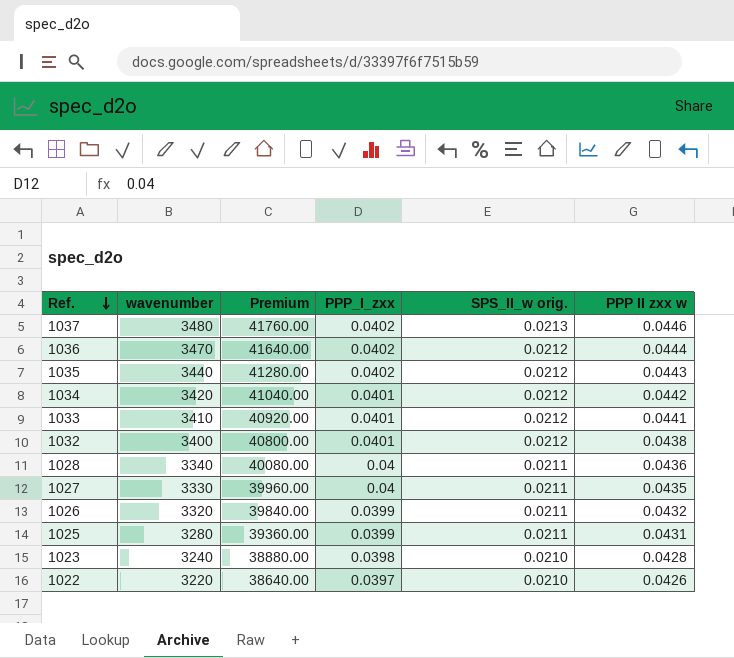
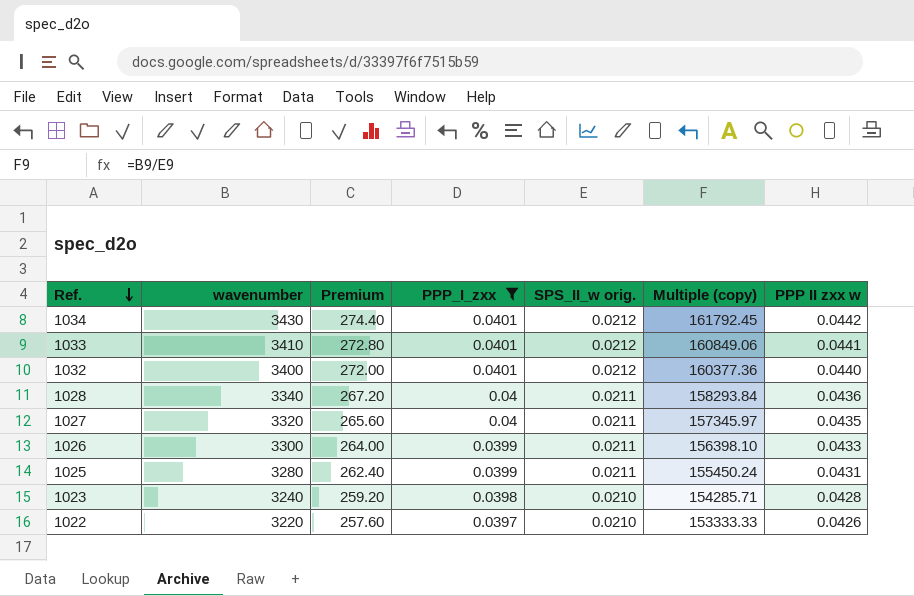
filter: none -> PPP_I_zxx != 0.0402
column Premium | formula: [wavenumber] * 12 -> [wavenumber] * 0.08
column Multiple (copy) | formula: none -> [wavenumber] / [SPS_II_w orig.]
1034 | wavenumber: 3420 -> 3430
1032 | PPP II zxx w: 0.0438 -> 0.0440
1027 | wavenumber: 3330 -> 3320
1026 | wavenumber: 3320 -> 3300
1026 | PPP II zxx w: 0.0432 -> 0.0433

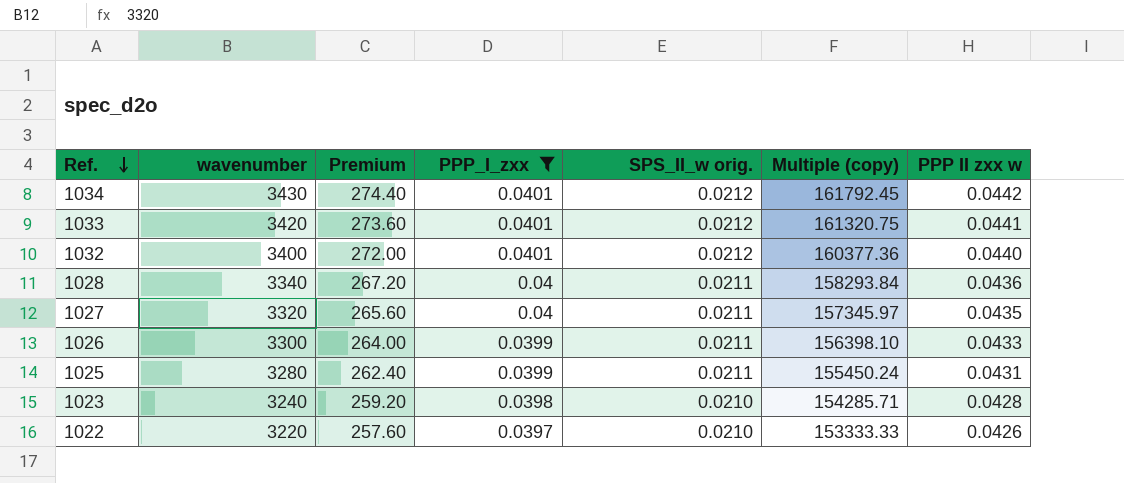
1033 | wavenumber: 3410 -> 3420
1033 | Premium: 272.80 -> 273.60
1033 | Multiple (copy): 160849.06 -> 161320.75

